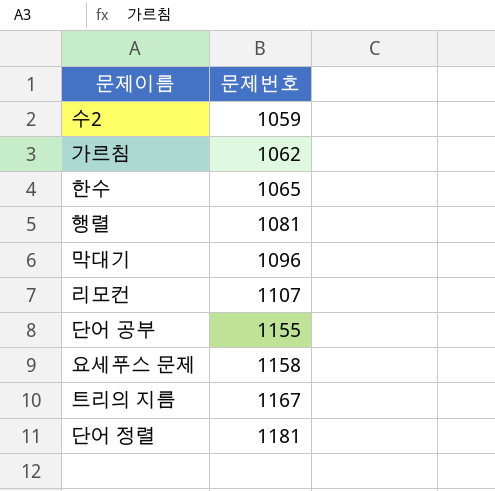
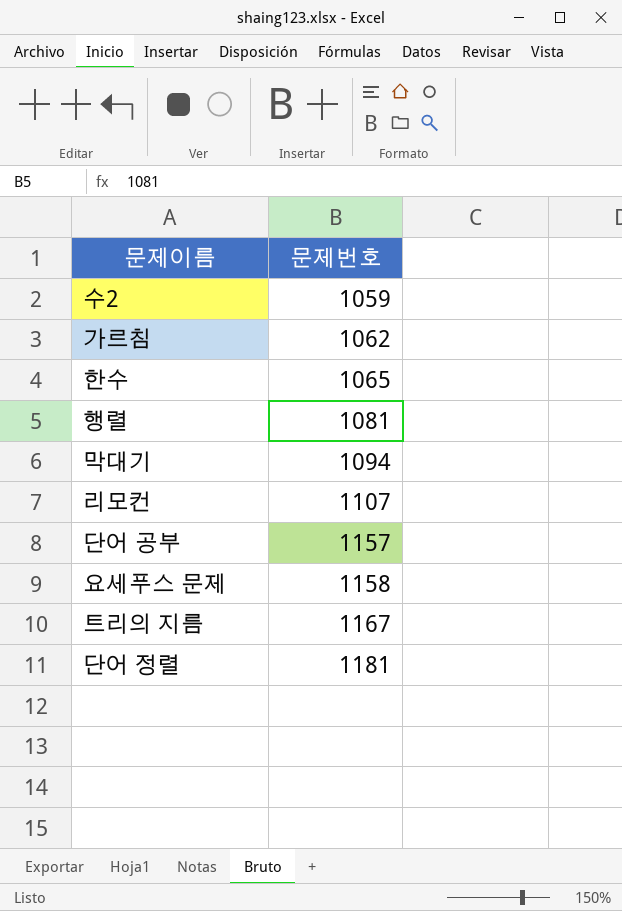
막대기 | 문제번호: 1096 -> 1094
단어 공부 | 문제번호: 1155 -> 1157

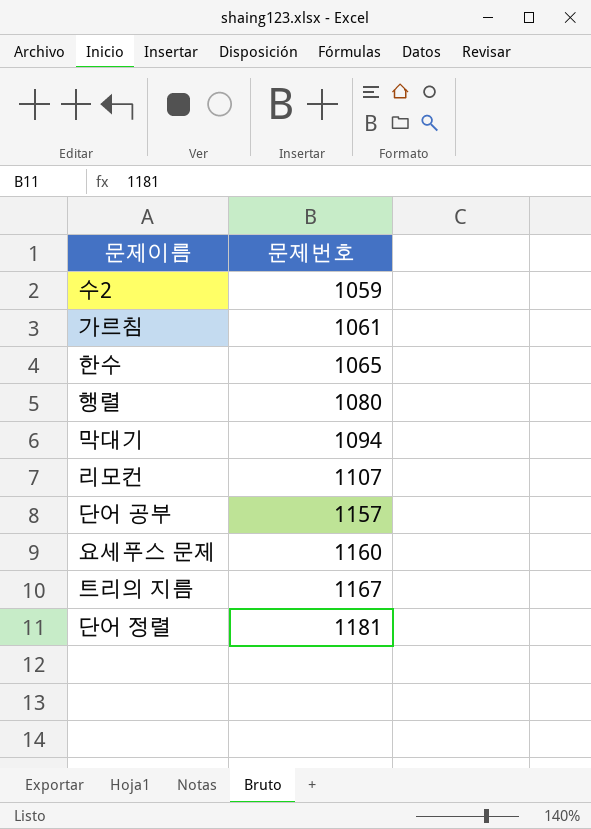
가르침 | 문제번호: 1062 -> 1061
행렬 | 문제번호: 1081 -> 1080
요세푸스 문제 | 문제번호: 1158 -> 1160

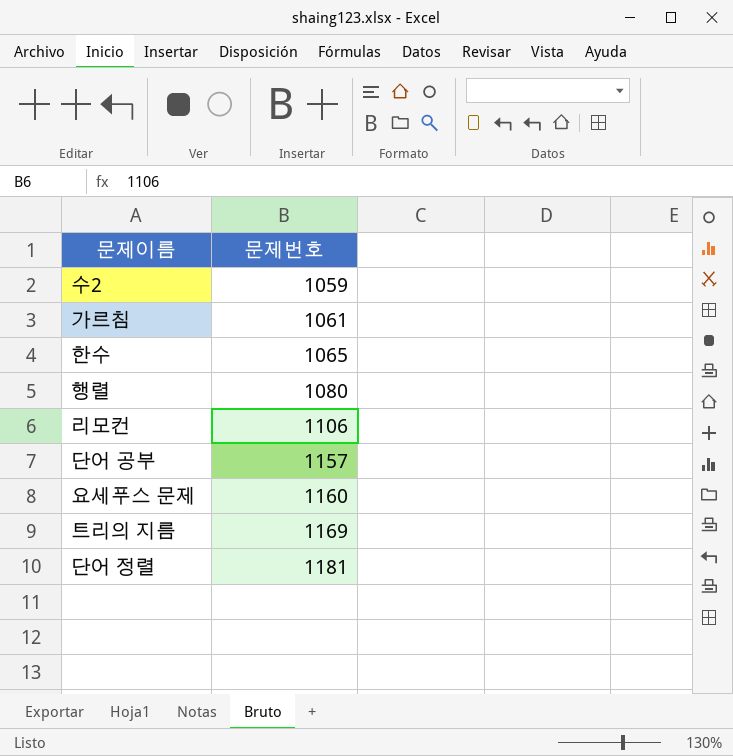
row 막대기: 1094 -> none
리모컨 | 문제번호: 1107 -> 1106
트리의 지름 | 문제번호: 1167 -> 1169

